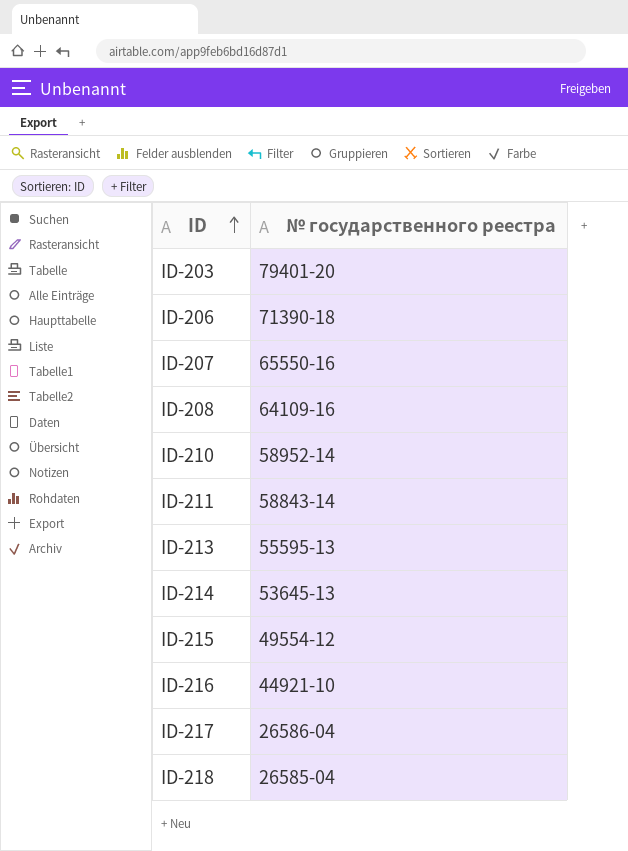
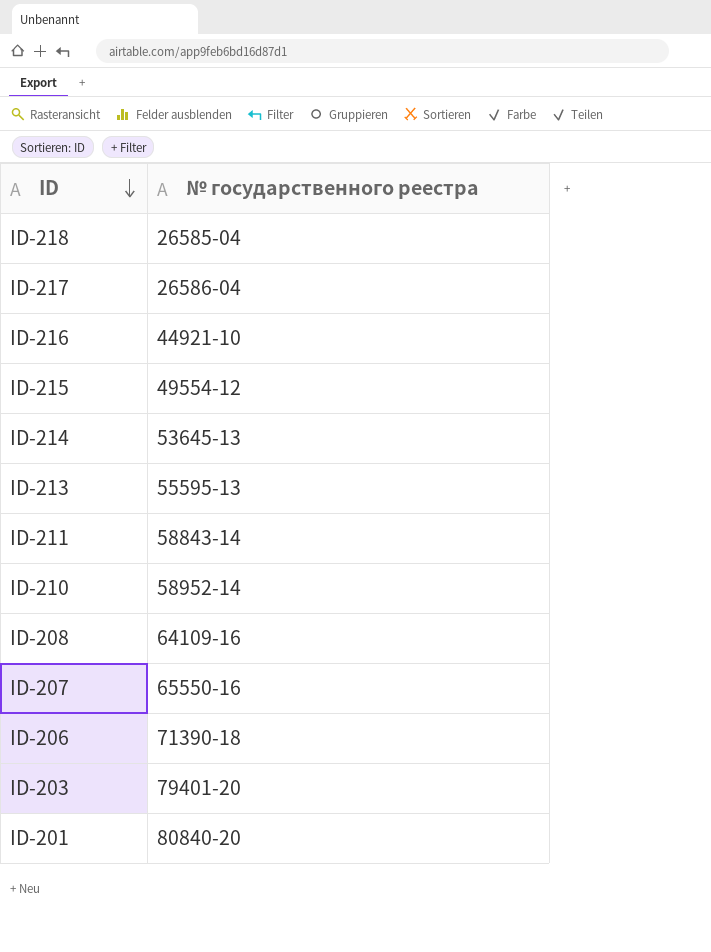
row order: ID ascending -> ID descending
row ID-201: none -> 80840-20

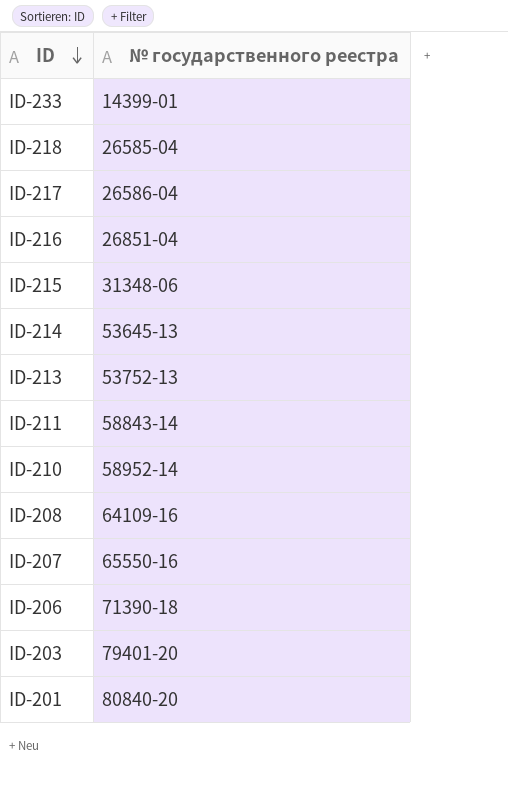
row ID-233: none -> 14399-01
ID-216 | № государственного реестра: 44921-10 -> 26851-04
ID-215 | № государственного реестра: 49554-12 -> 31348-06
ID-213 | № государственного реестра: 55595-13 -> 53752-13

